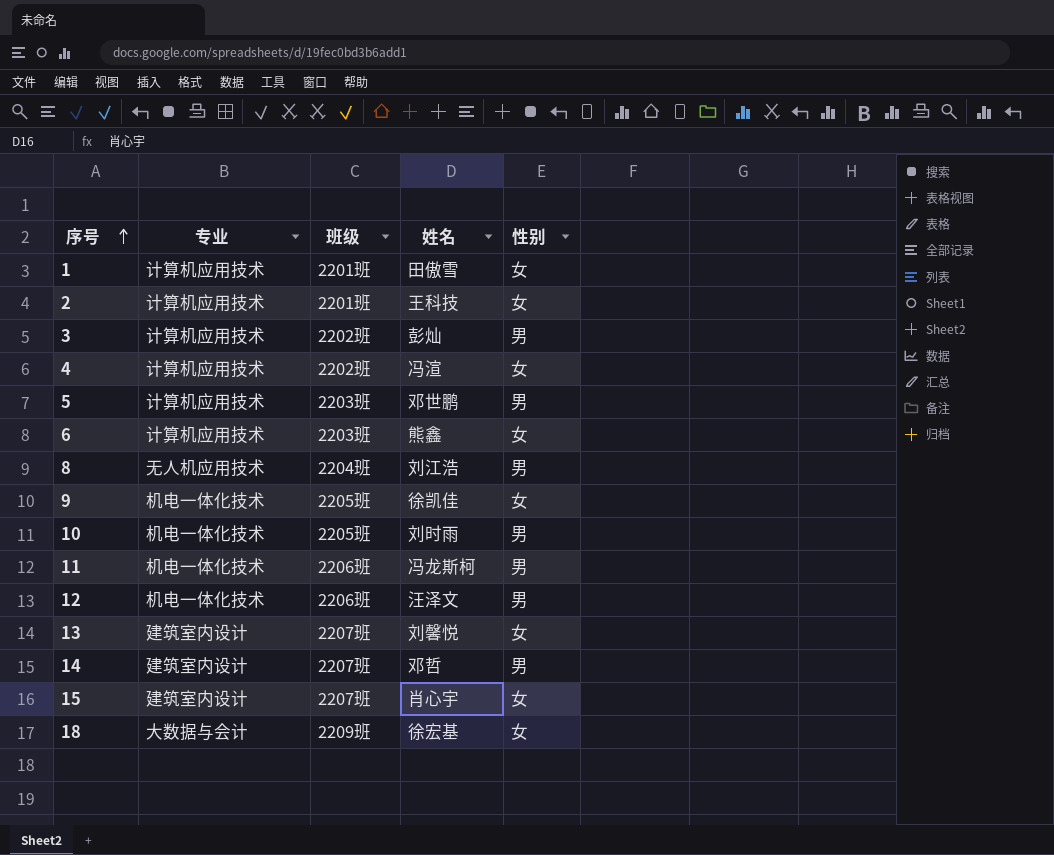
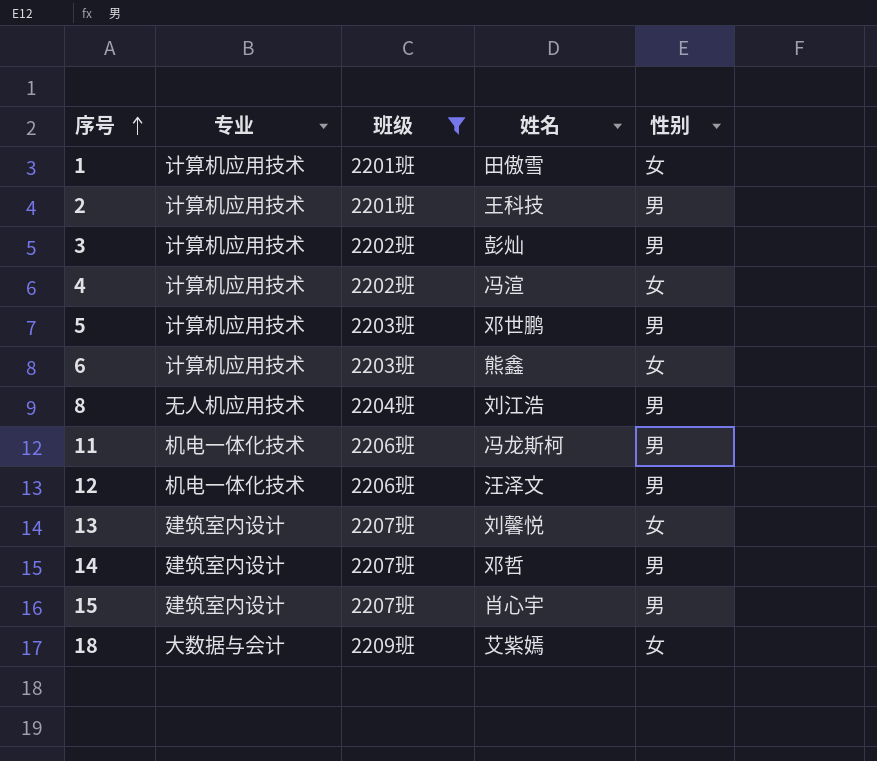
filter: none -> 班级 != 2205班
2 | 性别: 女 -> 男
15 | 性别: 女 -> 男
18 | 姓名: 徐宏基 -> 艾紫嫣

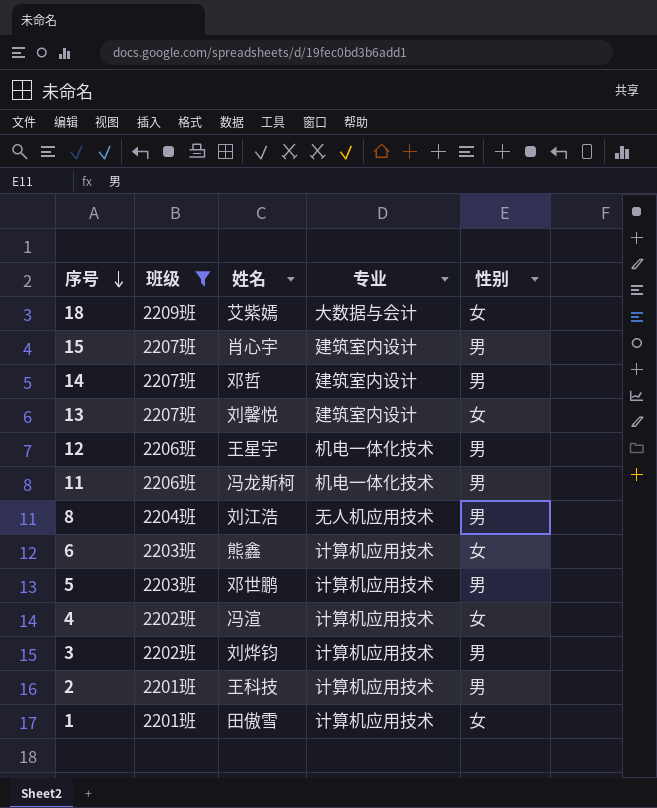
row order: 序号 ascending -> 序号 descending
column 专业 | position: 2 -> 4
12 | 姓名: 汪泽文 -> 王星宇
3 | 姓名: 彭灿 -> 刘烨钧

